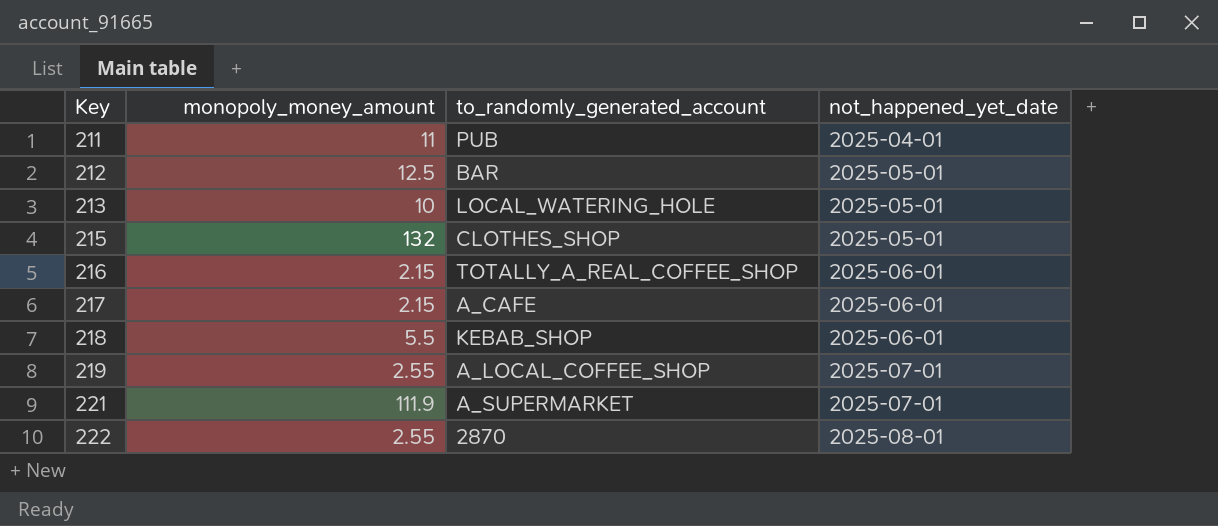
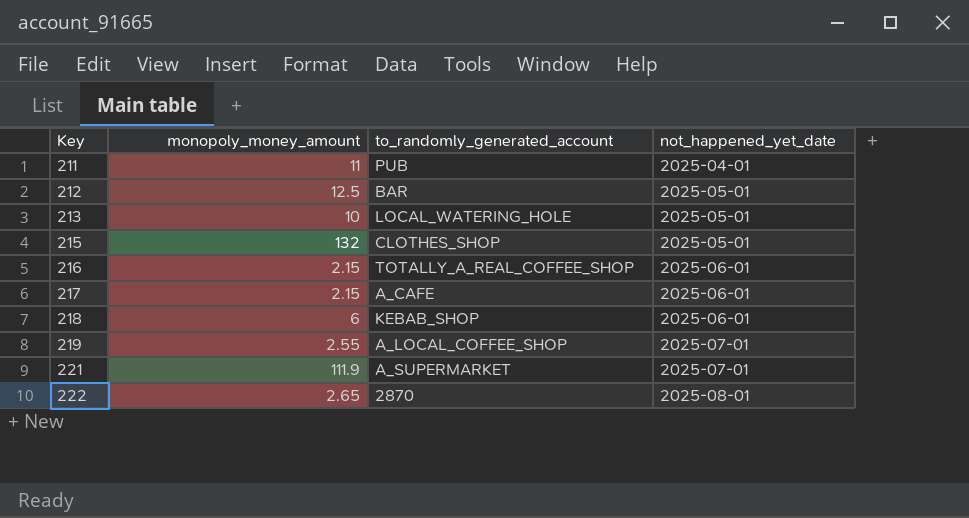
218 | monopoly_money_amount: 5.5 -> 6
222 | monopoly_money_amount: 2.55 -> 2.65

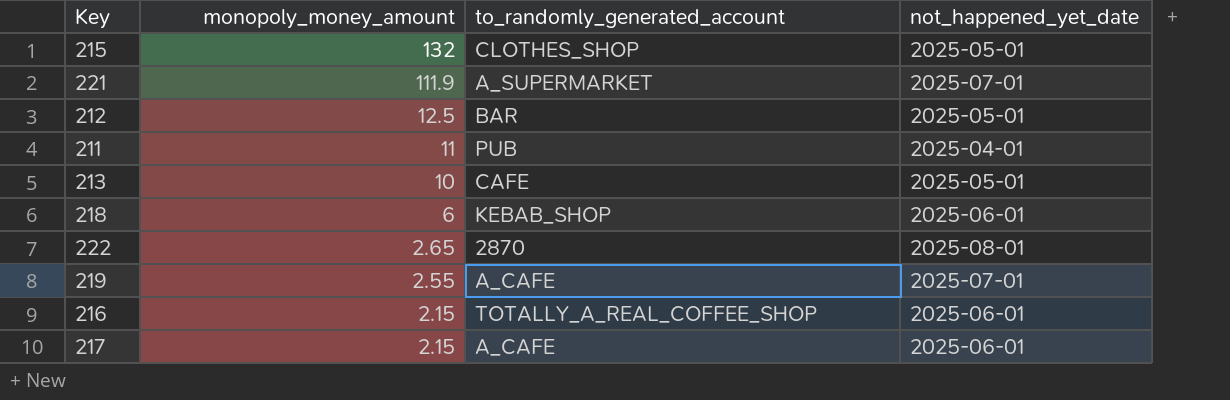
row order: Key ascending -> monopoly_money_amount descending
213 | to_randomly_generated_account: LOCAL_WATERING_HOLE -> CAFE
219 | to_randomly_generated_account: A_LOCAL_COFFEE_SHOP -> A_CAFE

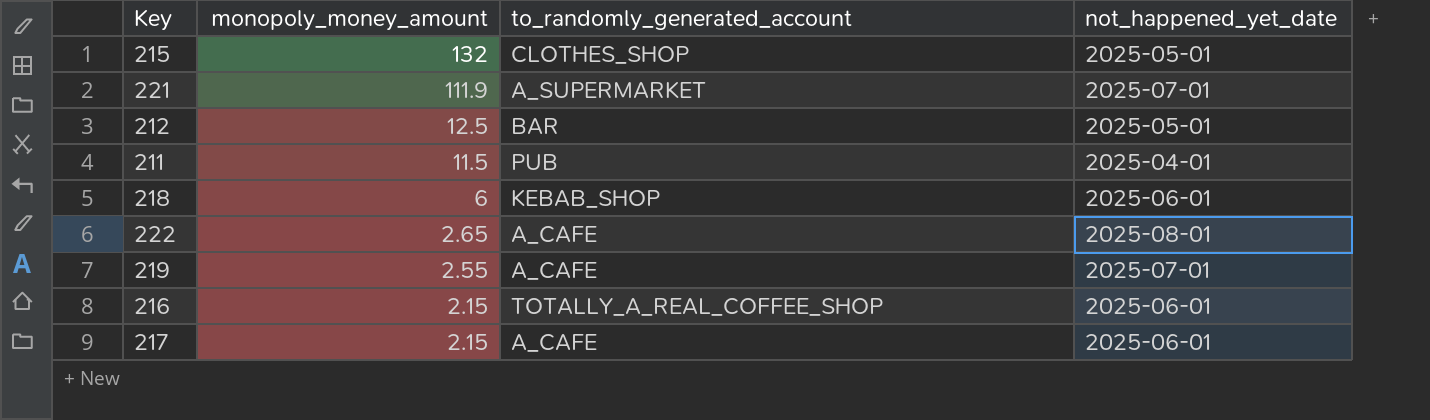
row 213: 10 | CAFE | 2025-05-01 -> none
211 | monopoly_money_amount: 11 -> 11.5
222 | to_randomly_generated_account: 2870 -> A_CAFE

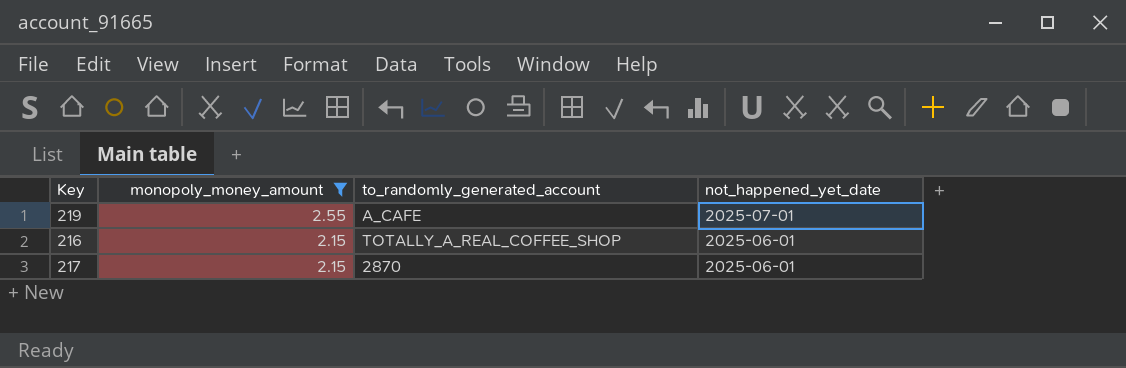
filter: none -> monopoly_money_amount <= 2.55
217 | to_randomly_generated_account: A_CAFE -> 2870

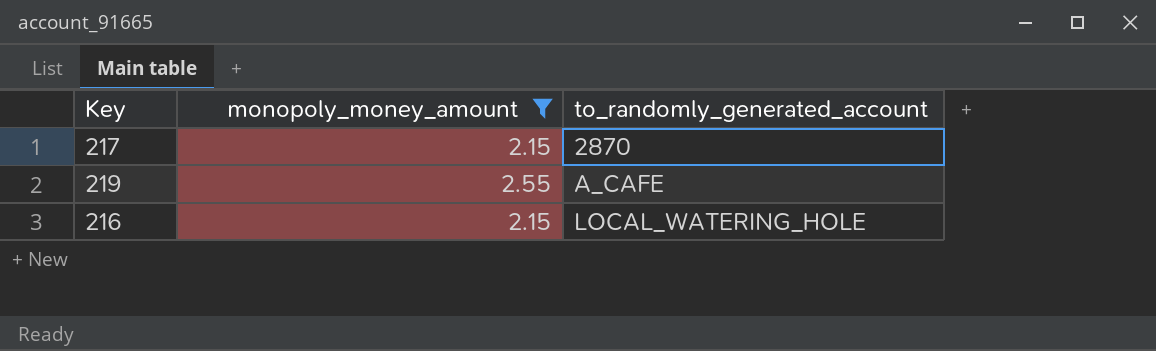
row order: monopoly_money_amount descending -> to_randomly_generated_account ascending
column not_happened_yet_date | position: 4 -> none
216 | to_randomly_generated_account: TOTALLY_A_REAL_COFFEE_SHOP -> LOCAL_WATERING_HOLE

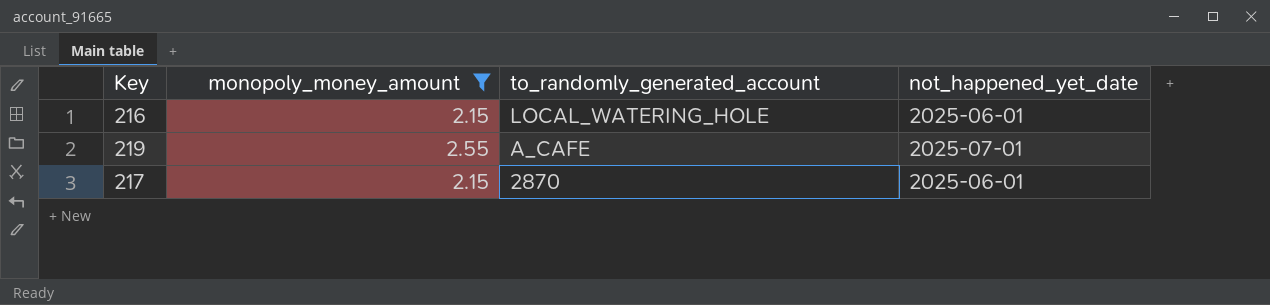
row order: to_randomly_generated_account ascending -> to_randomly_generated_account descending
column not_happened_yet_date | position: none -> 4

